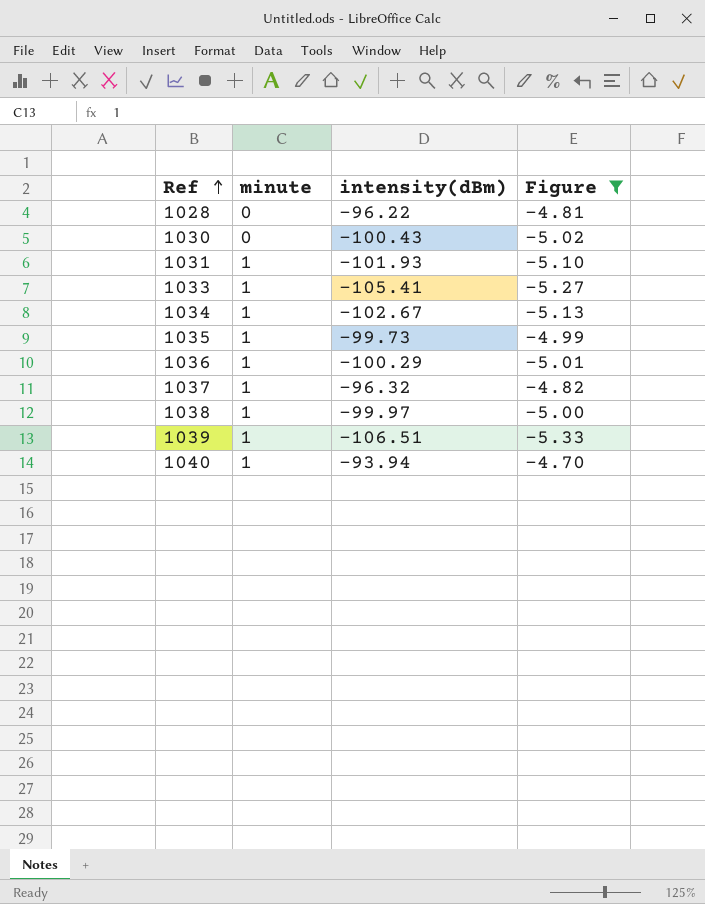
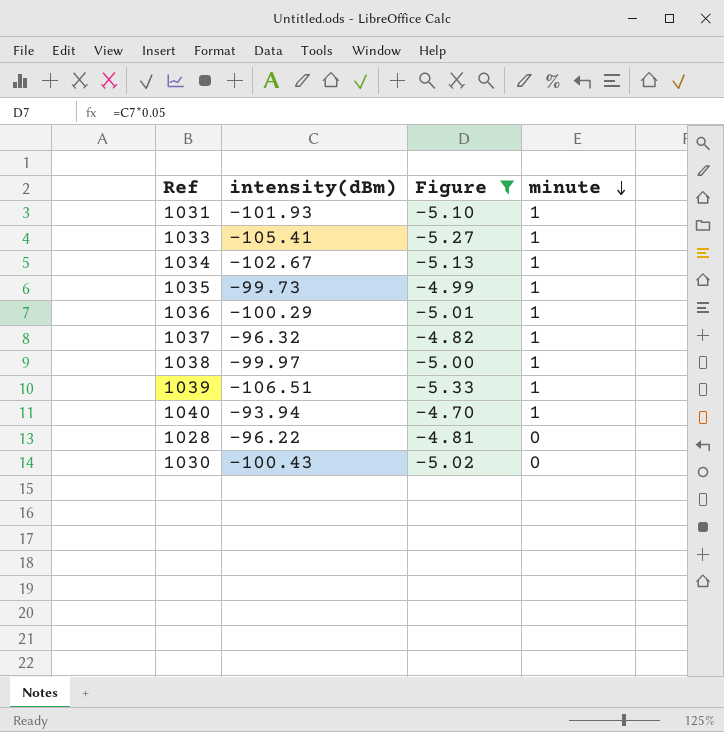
row order: Ref ascending -> minute descending
column minute | position: 2 -> 4

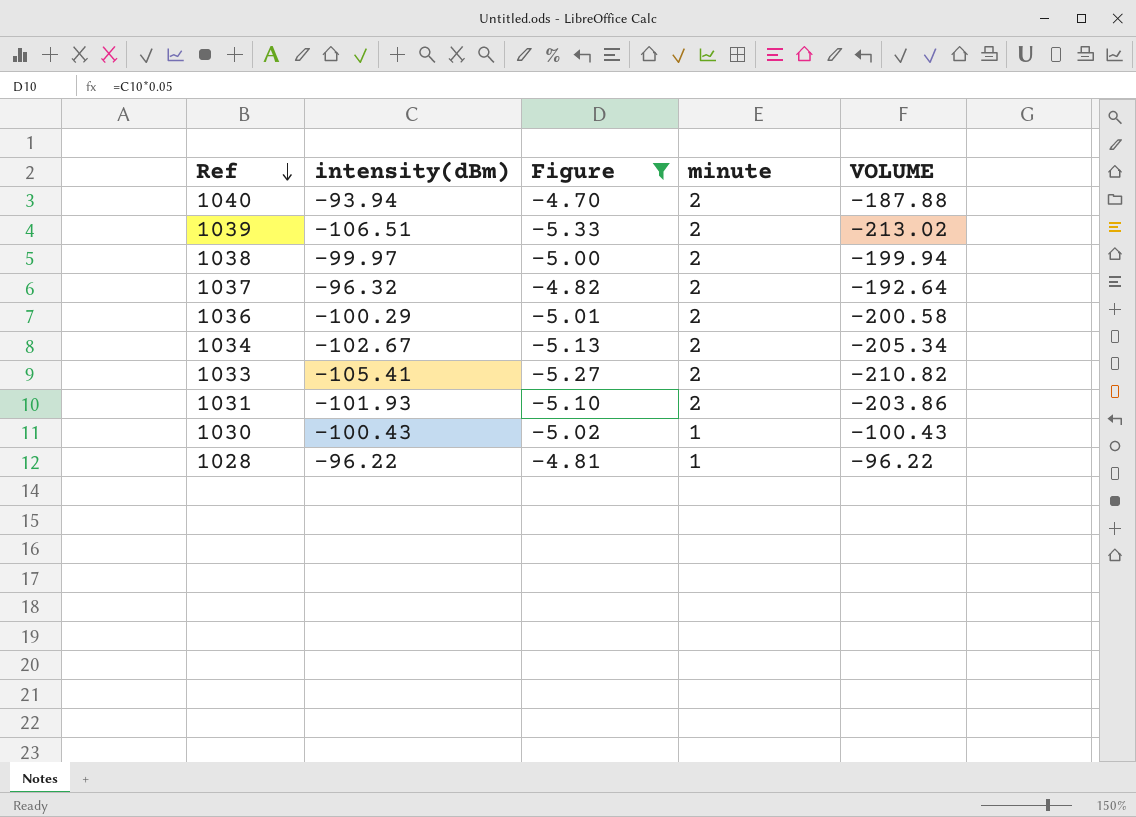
row order: minute descending -> Ref descending
column VOLUME | formula: none -> [intensity(dBm)] * [minute]
row 1035: -99.73 | -4.99 | 1 -> none
1040 | minute: 1 -> 2
1039 | minute: 1 -> 2
1038 | minute: 1 -> 2
1037 | minute: 1 -> 2
1036 | minute: 1 -> 2
1034 | minute: 1 -> 2
1033 | minute: 1 -> 2
1031 | minute: 1 -> 2
1030 | minute: 0 -> 1
1028 | minute: 0 -> 1

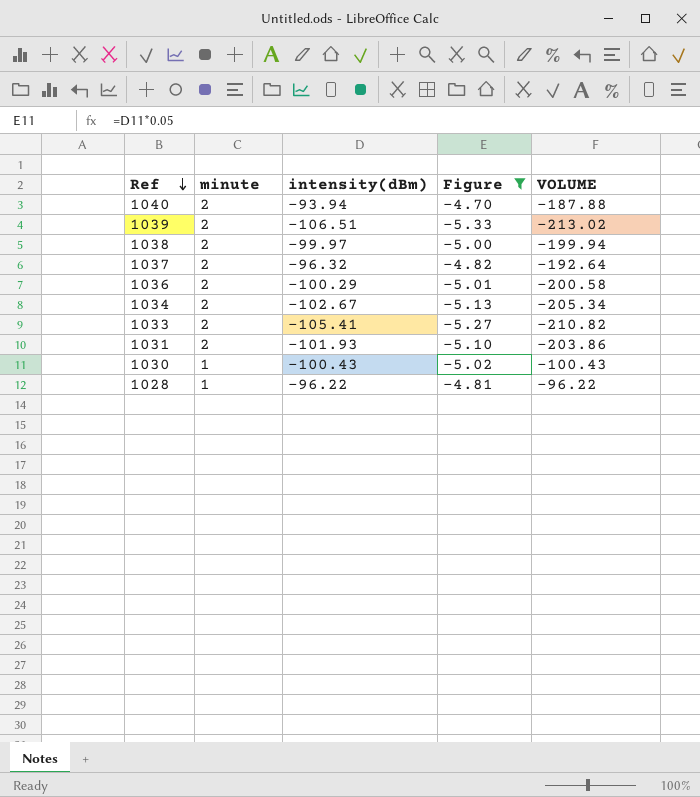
column minute | position: 4 -> 2

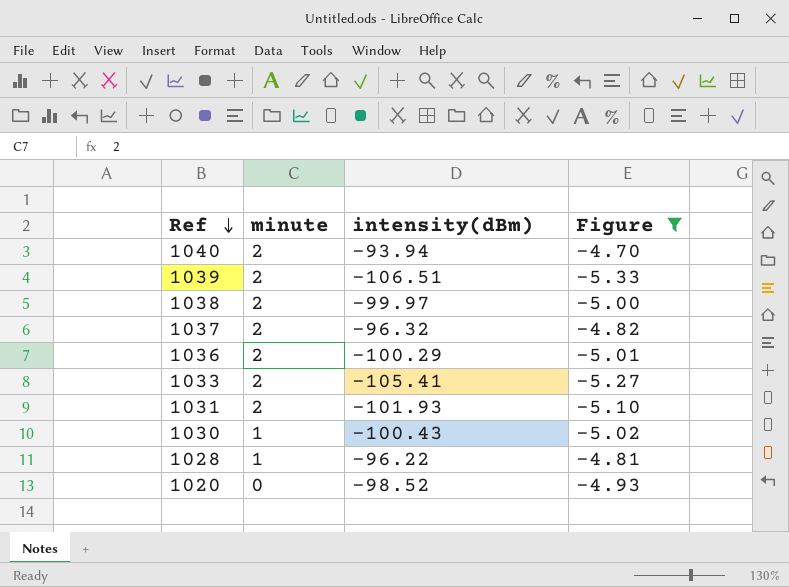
column VOLUME | formula: [minute] * [intensity(dBm)] -> none
row 1034: 2 | -102.67 | -5.13 | -205.34 -> none
row 1020: none -> 0 | -98.52 | -4.93

